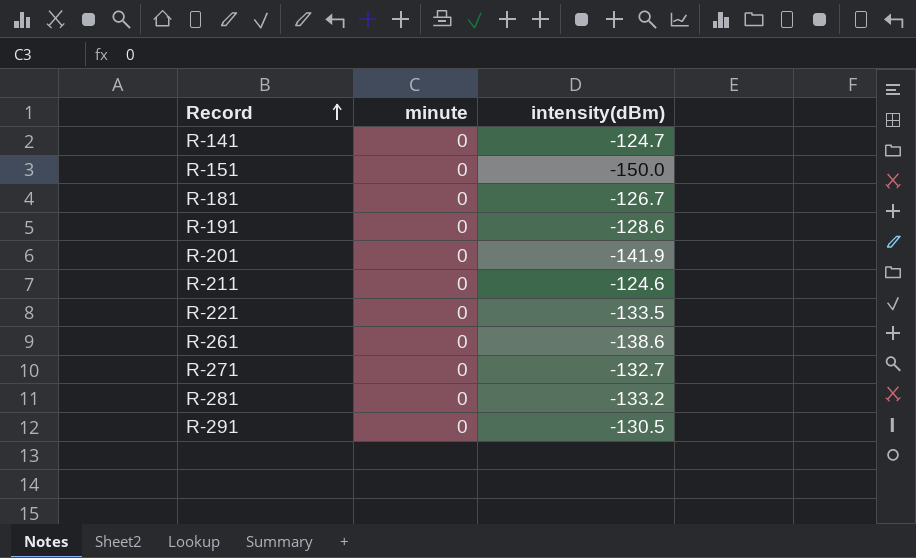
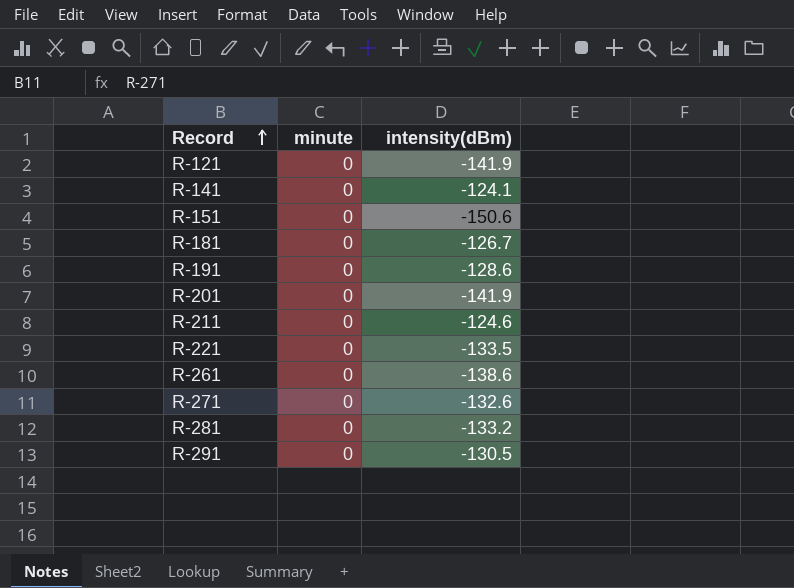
row R-121: none -> 0 | -141.9
R-141 | intensity(dBm): -124.7 -> -124.1
R-151 | intensity(dBm): -150.0 -> -150.6
R-271 | intensity(dBm): -132.7 -> -132.6

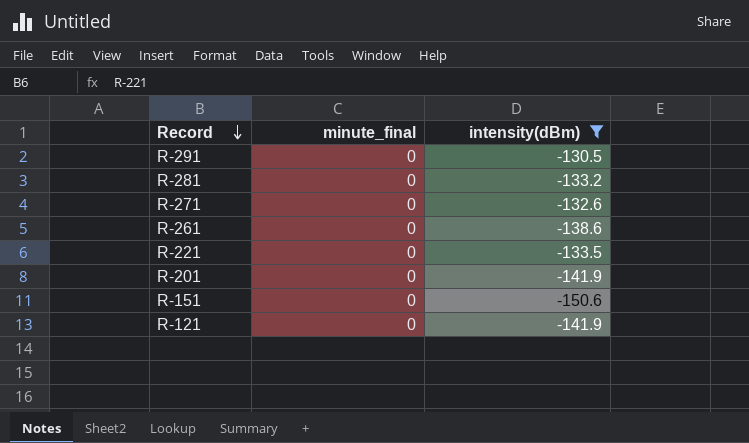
filter: none -> intensity(dBm) <= -130.5
row order: Record ascending -> Record descending
column name: minute -> minute_final

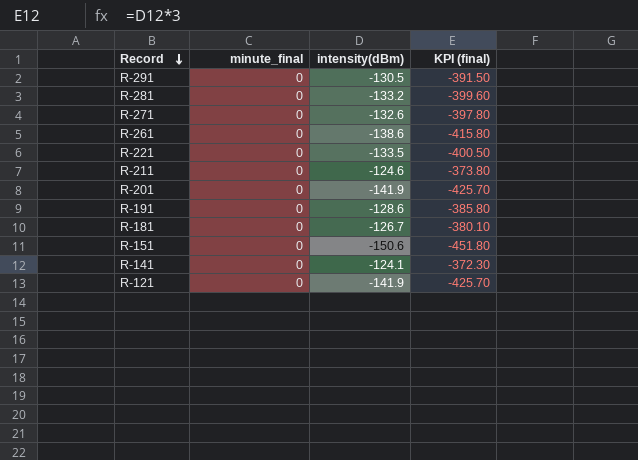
filter: intensity(dBm) <= -130.5 -> none
column KPI (final) | formula: none -> [intensity(dBm)] * 3

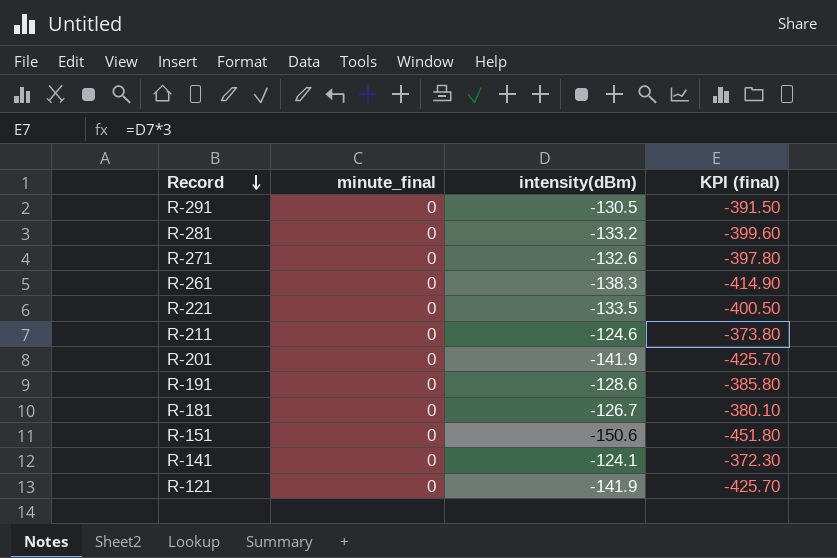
R-261 | intensity(dBm): -138.6 -> -138.3
R-261 | KPI (final): -415.80 -> -414.90

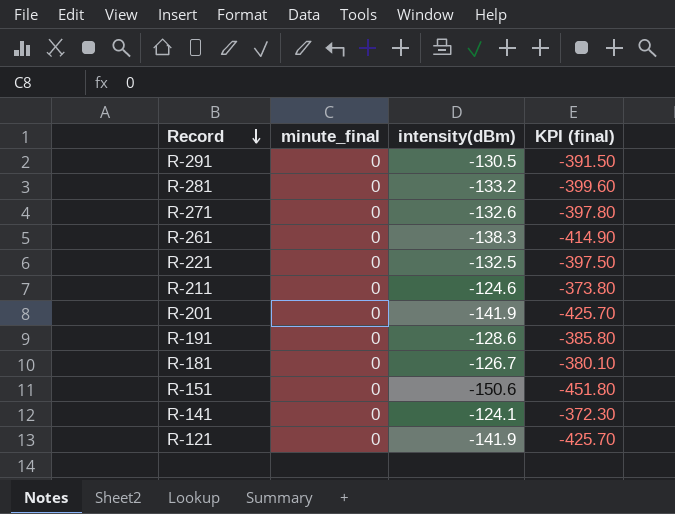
R-221 | intensity(dBm): -133.5 -> -132.5
R-221 | KPI (final): -400.50 -> -397.50

